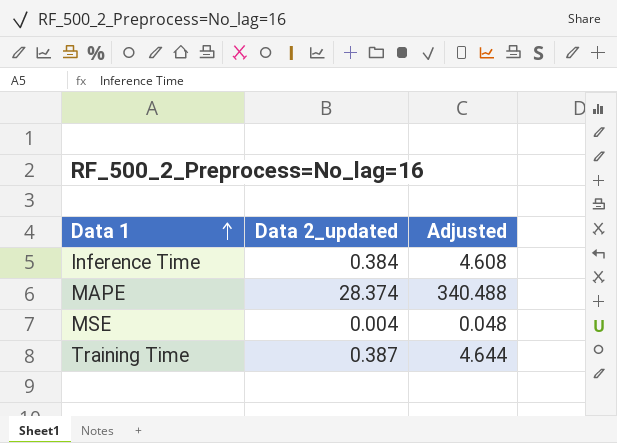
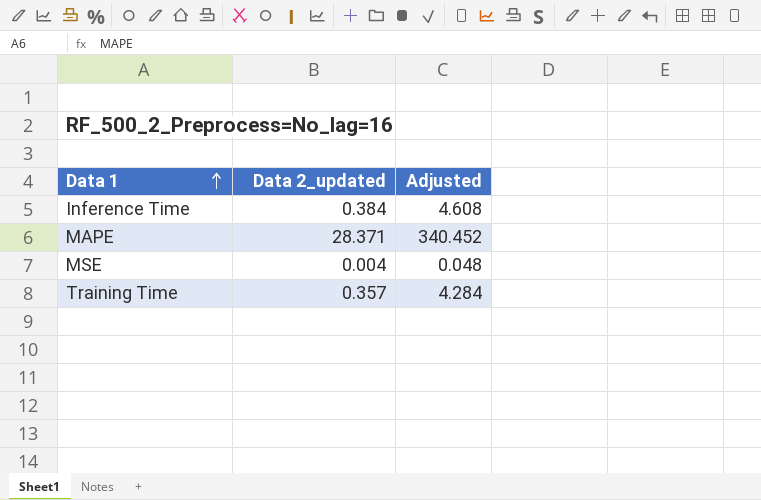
MAPE | Data 2_updated: 28.374 -> 28.371
MAPE | Adjusted: 340.488 -> 340.452
Training Time | Data 2_updated: 0.387 -> 0.357
Training Time | Adjusted: 4.644 -> 4.284

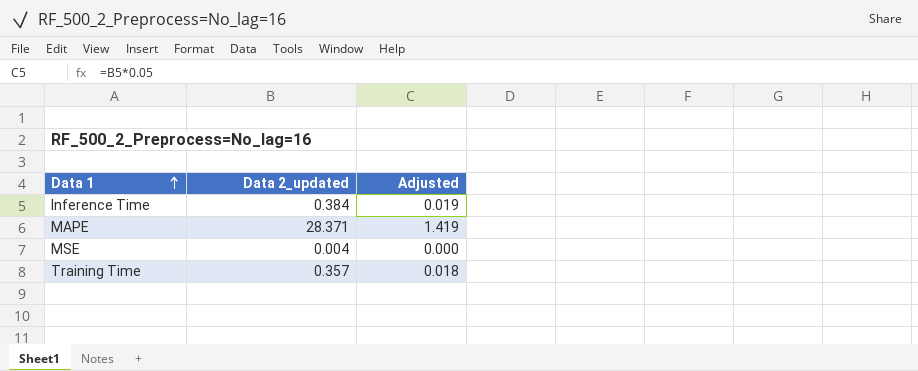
column Adjusted | formula: [Data 2_updated] * 12 -> [Data 2_updated] * 0.05

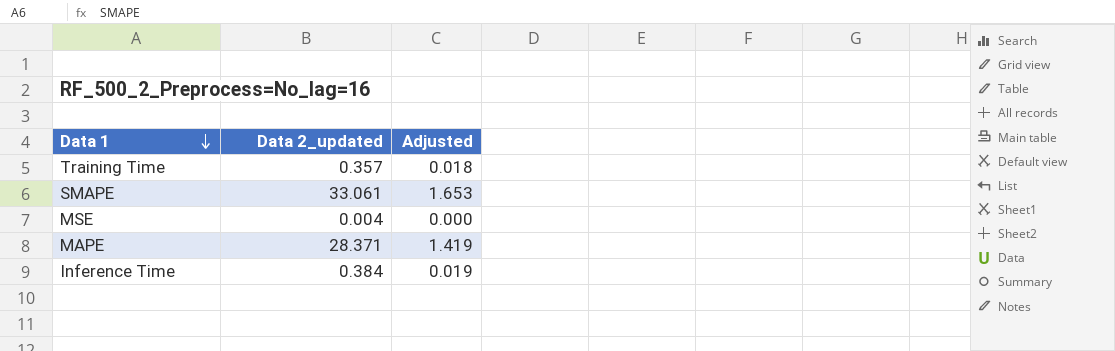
row order: Data 1 ascending -> Data 1 descending
row SMAPE: none -> 33.061 | 1.653

